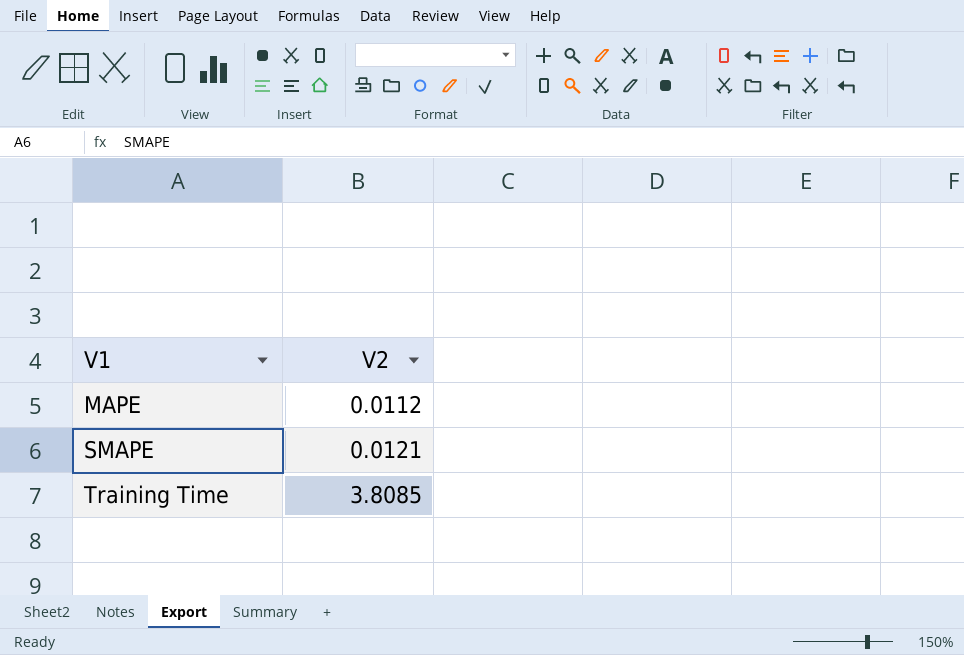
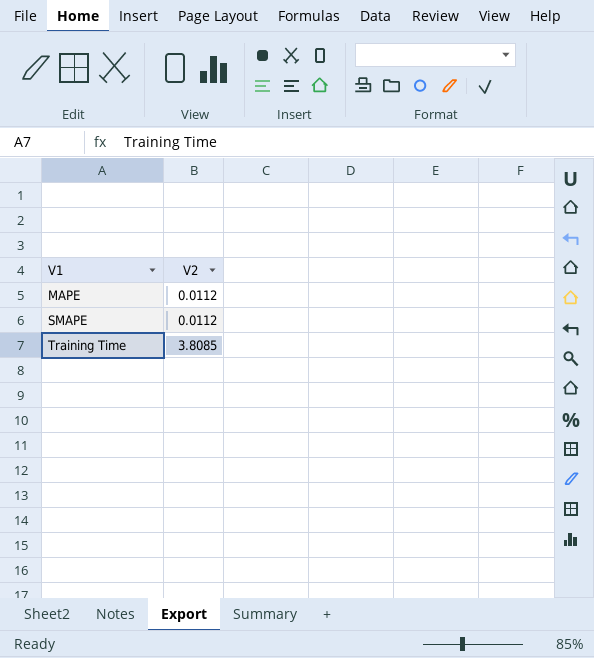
SMAPE | V2: 0.0121 -> 0.0112

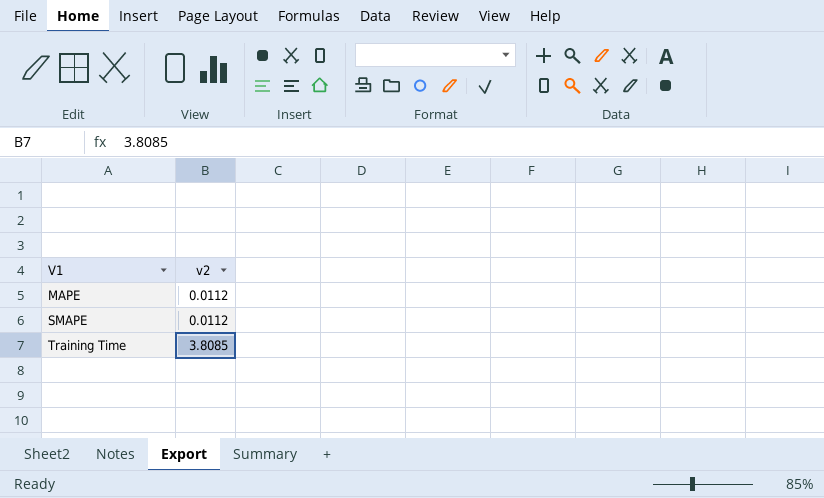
column name: V2 -> v2

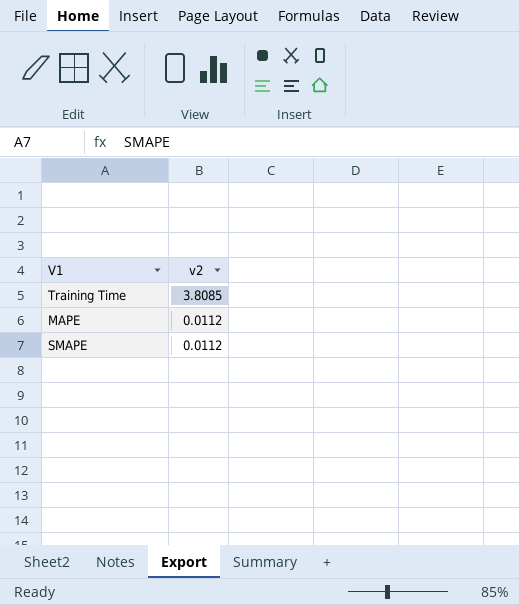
row order: V1 ascending -> v2 descending

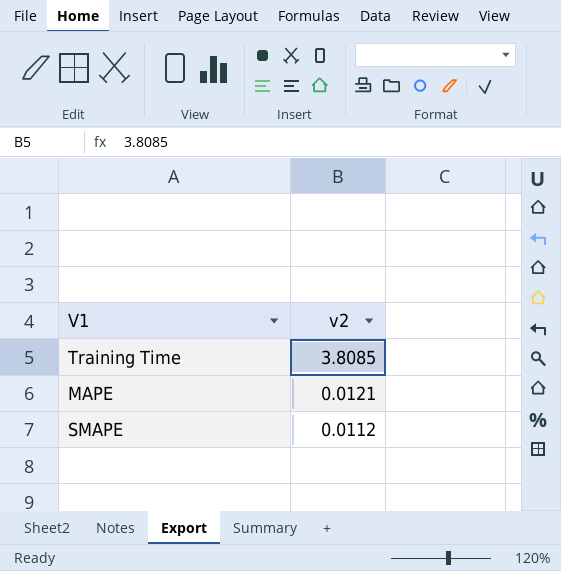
MAPE | v2: 0.0112 -> 0.0121

